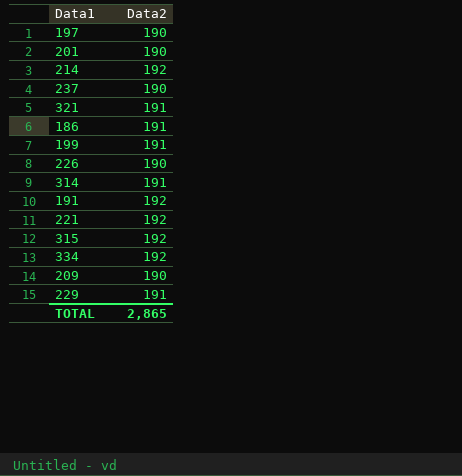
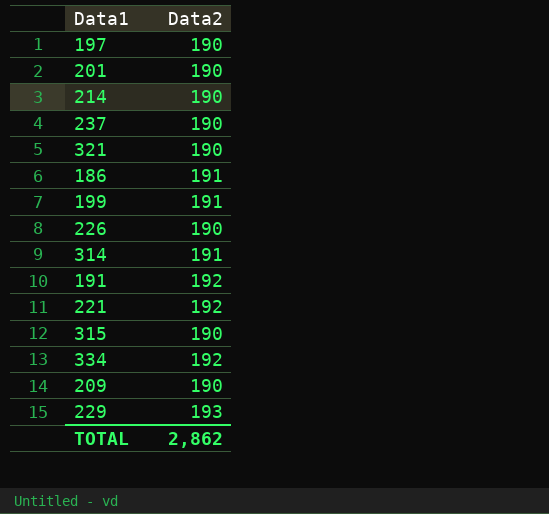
214 | Data2: 192 -> 190
321 | Data2: 191 -> 190
315 | Data2: 192 -> 190
229 | Data2: 191 -> 193
TOTAL | Data2: 2,865 -> 2,862

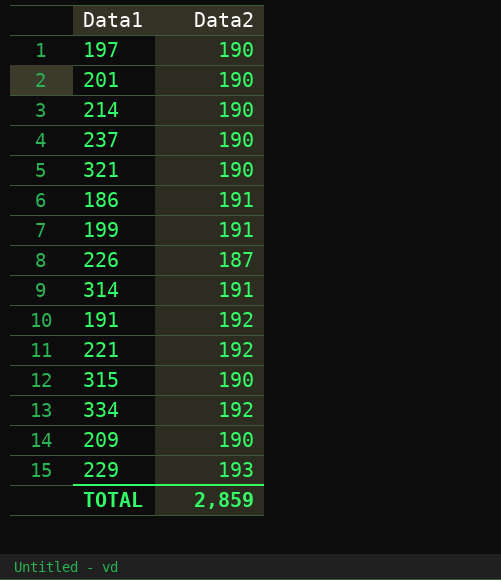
226 | Data2: 190 -> 187
TOTAL | Data2: 2,862 -> 2,859

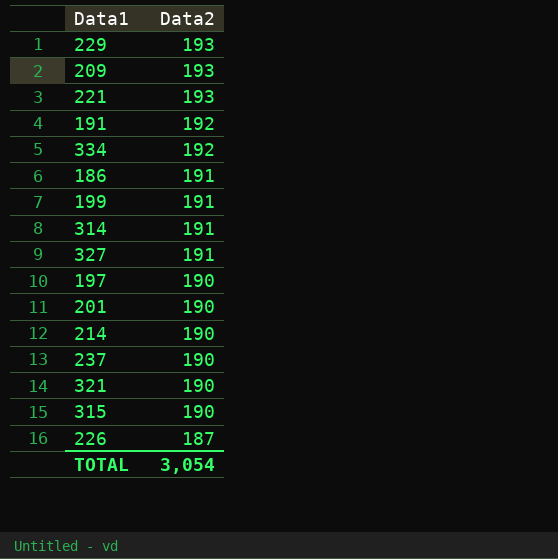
row order: none -> Data2 descending
209 | Data2: 190 -> 193
221 | Data2: 192 -> 193
row 327: none -> 191
TOTAL | Data2: 2,859 -> 3,054

